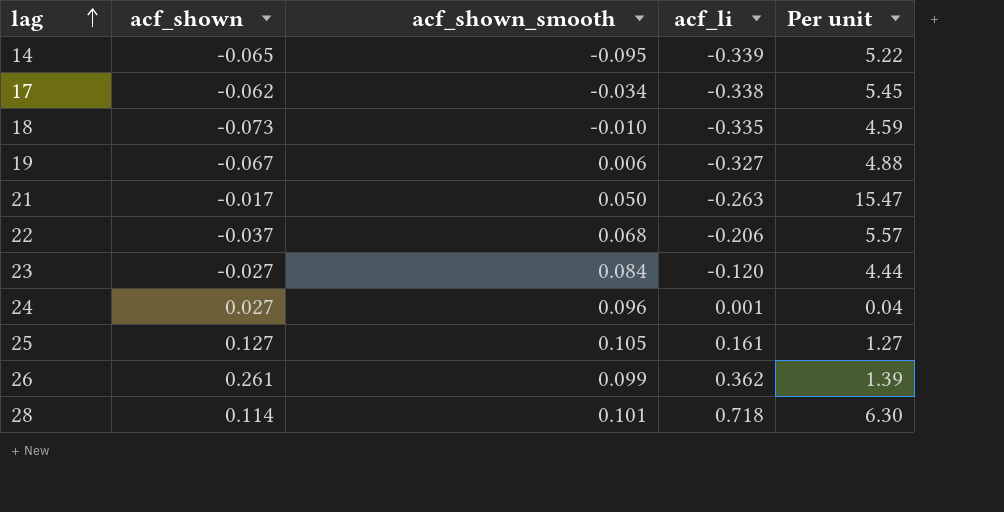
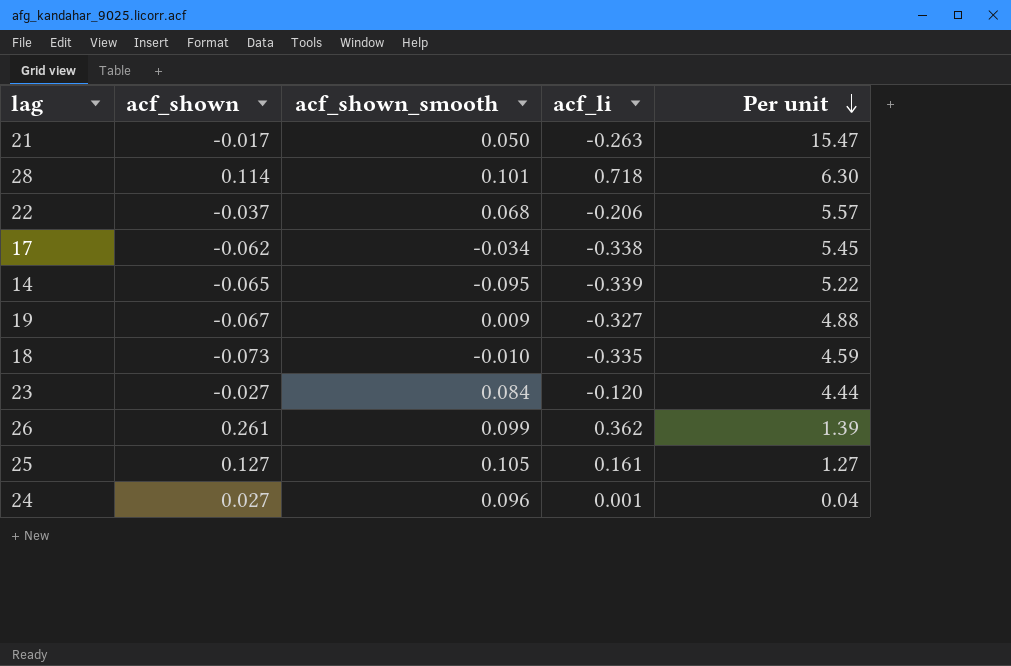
row order: lag ascending -> Per unit descending
19 | acf_shown_smooth: 0.006 -> 0.009

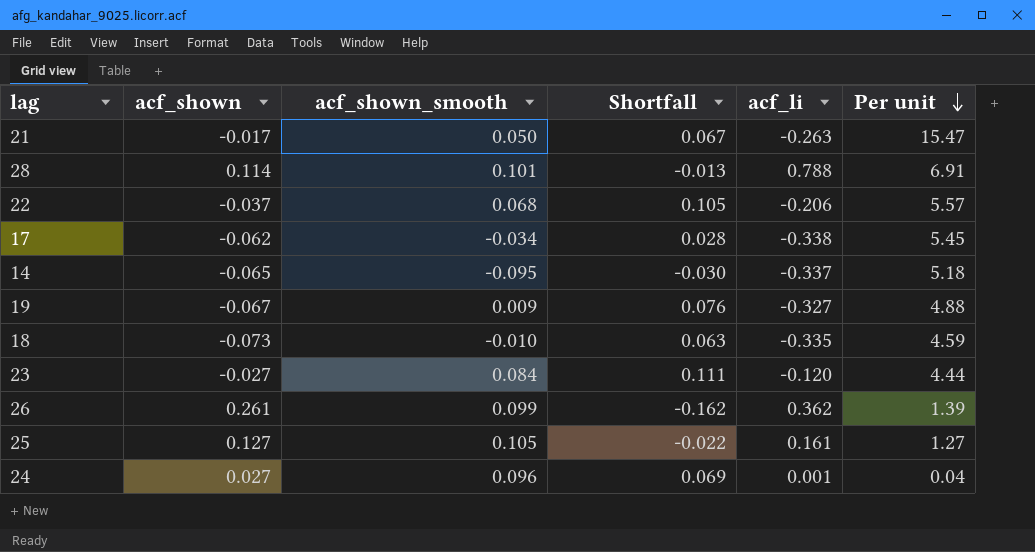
column Shortfall | formula: none -> [acf_shown_smooth] - [acf_shown]
28 | acf_li: 0.718 -> 0.788
28 | Per unit: 6.30 -> 6.91
14 | acf_li: -0.339 -> -0.337
14 | Per unit: 5.22 -> 5.18

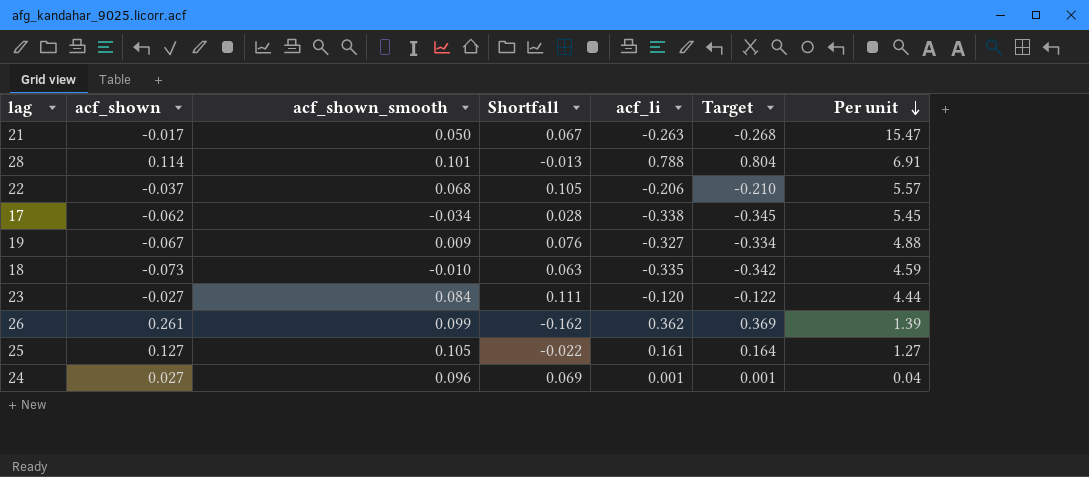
column Target | formula: none -> [acf_li] * 1.02
row 14: -0.065 | -0.095 | -0.030 | -0.337 | 5.18 -> none

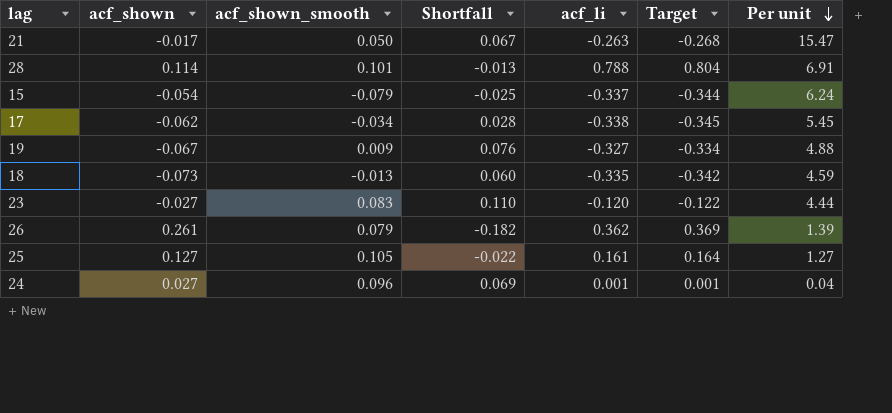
row 22: -0.037 | 0.068 | 0.105 | -0.206 | -0.210 | 5.57 -> none
row 15: none -> -0.054 | -0.079 | -0.025 | -0.337 | -0.344 | 6.24
18 | acf_shown_smooth: -0.010 -> -0.013
18 | Shortfall: 0.063 -> 0.060
23 | acf_shown_smooth: 0.084 -> 0.083
23 | Shortfall: 0.111 -> 0.110
26 | acf_shown_smooth: 0.099 -> 0.079
26 | Shortfall: -0.162 -> -0.182

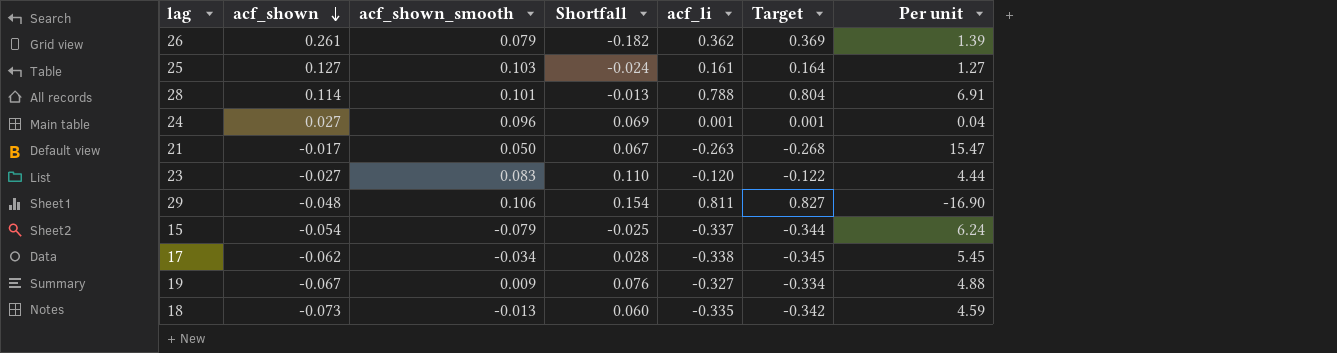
row order: Per unit descending -> acf_shown descending
25 | acf_shown_smooth: 0.105 -> 0.103
25 | Shortfall: -0.022 -> -0.024
row 29: none -> -0.048 | 0.106 | 0.154 | 0.811 | 0.827 | -16.90

